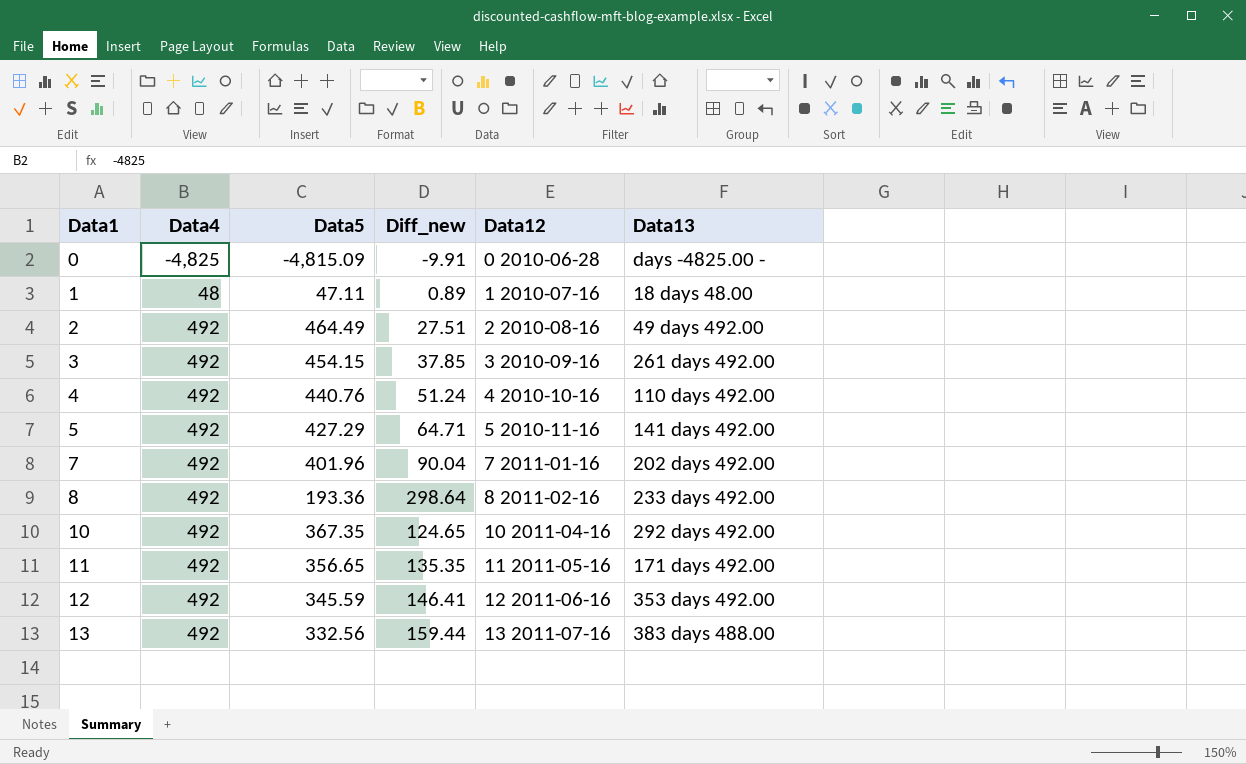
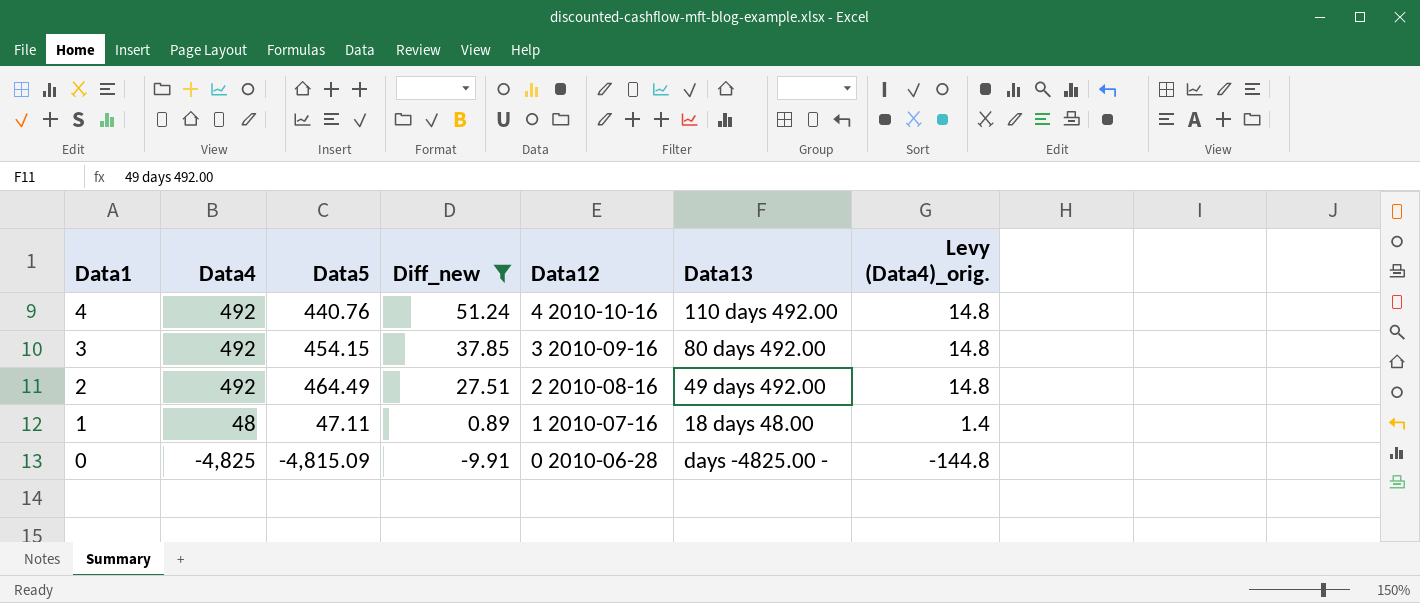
filter: none -> Diff_new <= 51.24
row order: Data1 ascending -> Data1 descending
column Levy (Data4)_orig. | formula: none -> [Data4] * 0.03
3 | Data13: 261 days 492.00 -> 80 days 492.00

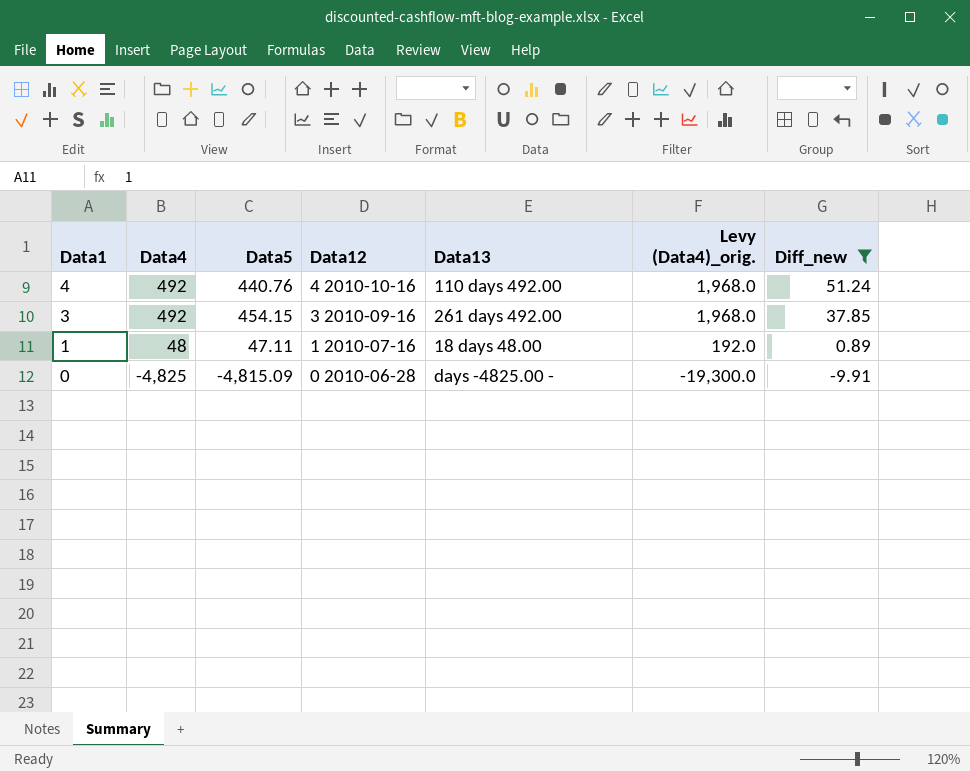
column Levy (Data4)_orig. | formula: [Data4] * 0.03 -> [Data4] * 4
column Diff_new | position: 4 -> 7
row 2: 492 | 464.49 | 27.51 | 2 2010-08-16 | 49 days 492.00 | 14.8 -> none
3 | Data13: 80 days 492.00 -> 261 days 492.00

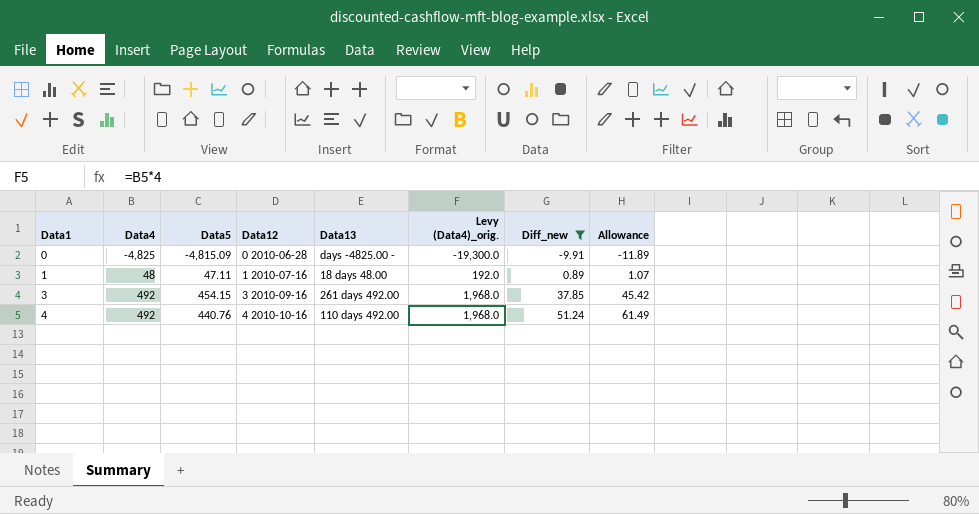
row order: Data1 descending -> Data1 ascending
column Allowance | formula: none -> [Diff_new] * 1.2

